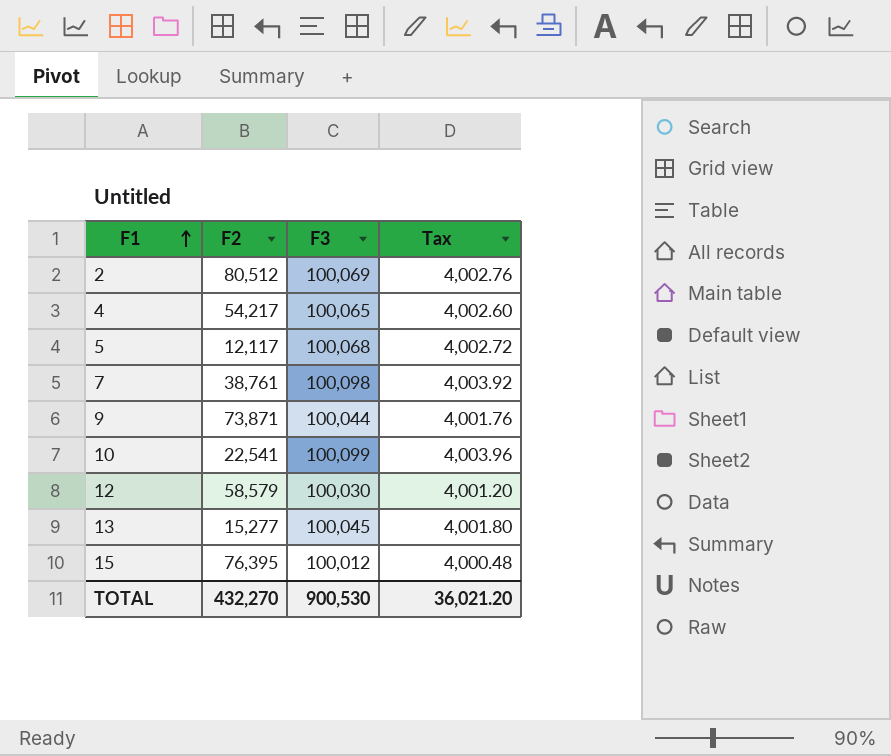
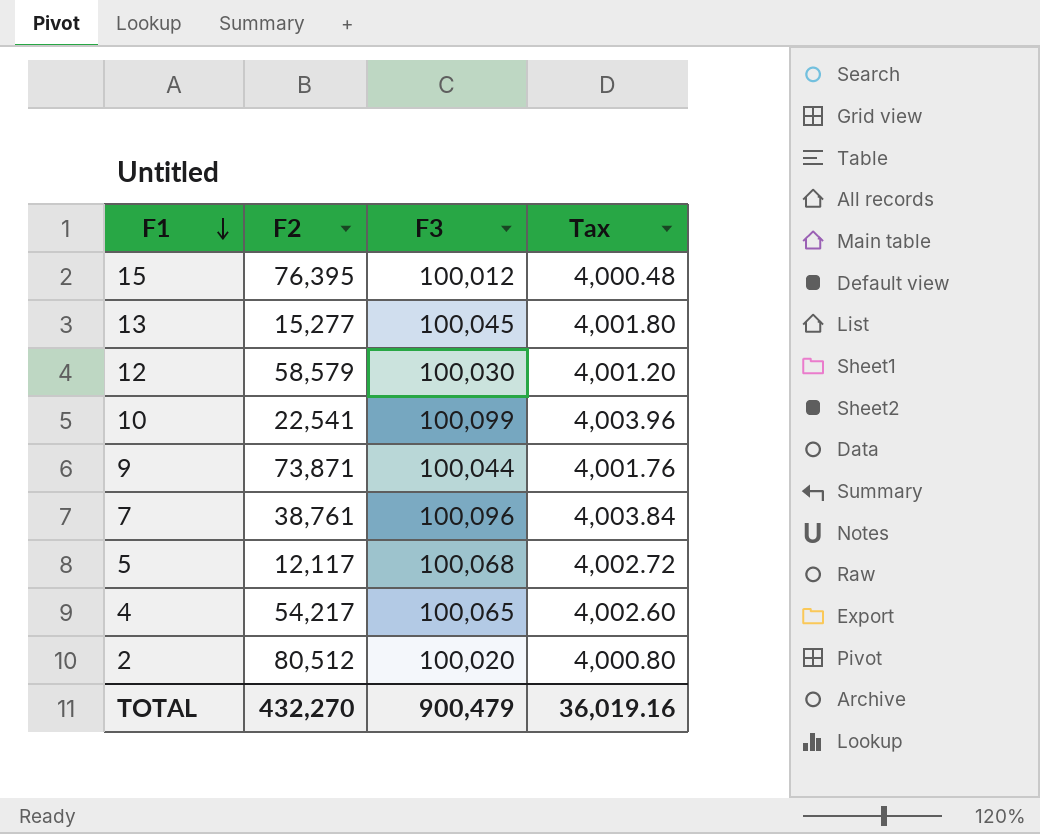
row order: F1 ascending -> F1 descending
7 | F3: 100,098 -> 100,096
7 | Tax: 4,003.92 -> 4,003.84
2 | F3: 100,069 -> 100,020
2 | Tax: 4,002.76 -> 4,000.80
TOTAL | F3: 900,530 -> 900,479
TOTAL | Tax: 36,021.20 -> 36,019.16

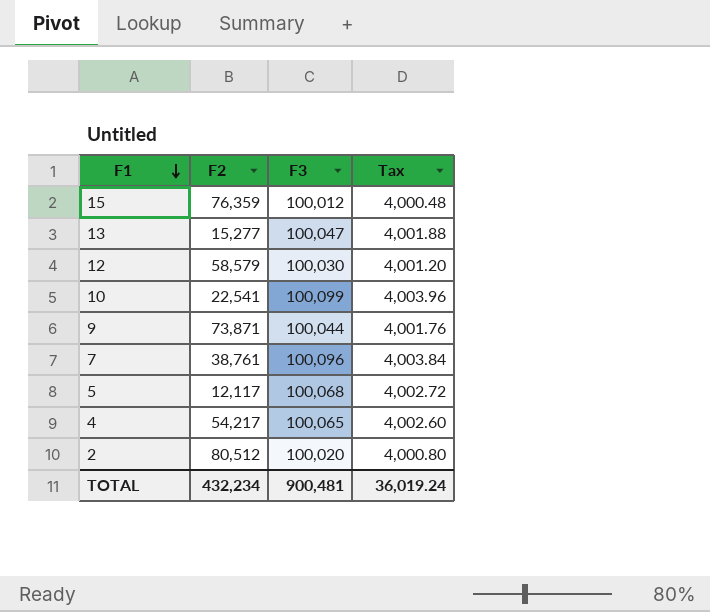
15 | F2: 76,395 -> 76,359
13 | F3: 100,045 -> 100,047
13 | Tax: 4,001.80 -> 4,001.88
TOTAL | F2: 432,270 -> 432,234
TOTAL | F3: 900,479 -> 900,481
TOTAL | Tax: 36,019.16 -> 36,019.24

